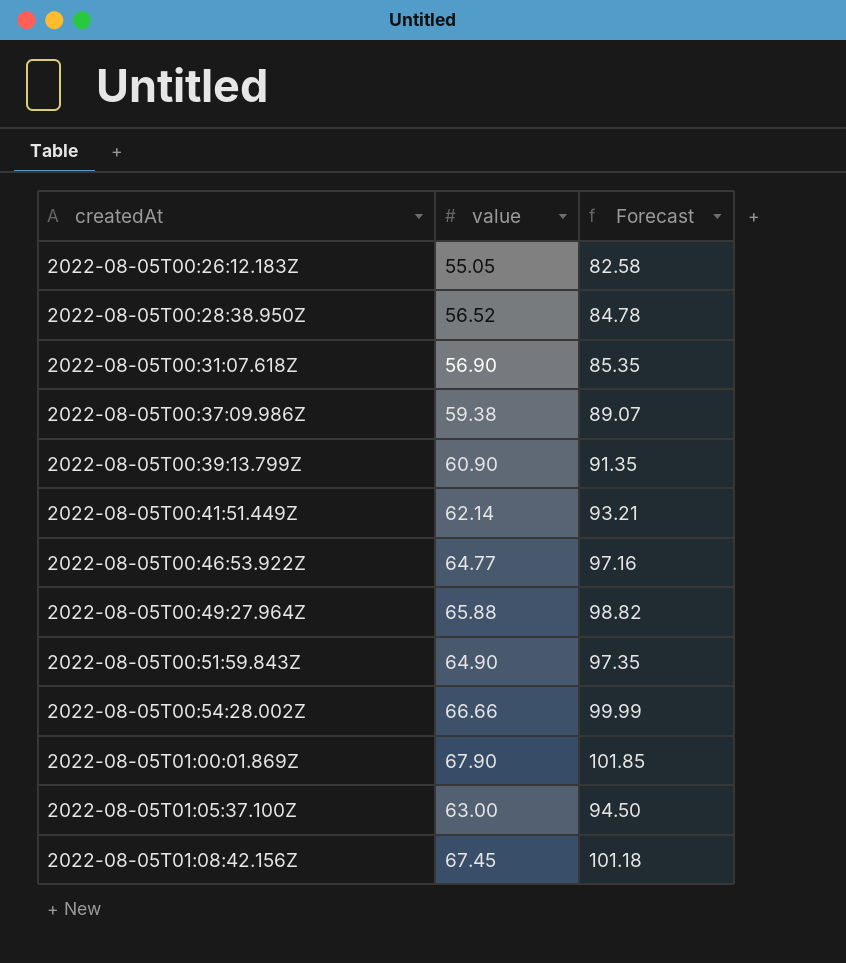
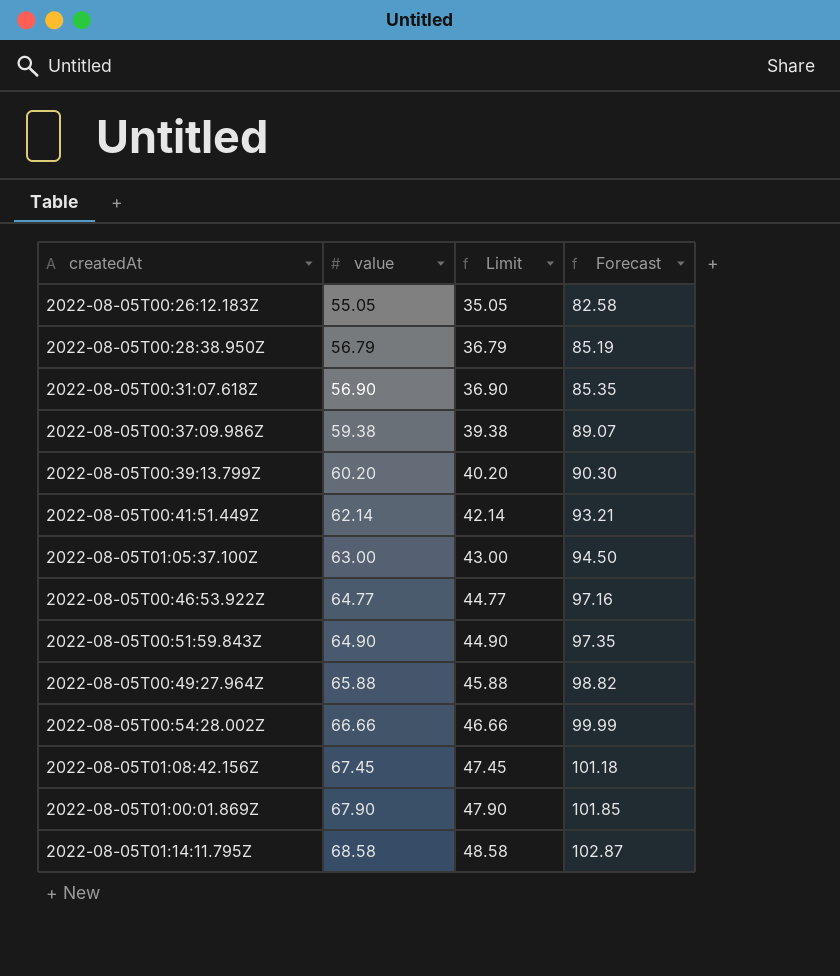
row order: createdAt ascending -> value ascending
column Limit | formula: none -> [value] - 20
2022-08-05T00:28:38.950Z | value: 56.52 -> 56.79
2022-08-05T00:28:38.950Z | Forecast: 84.78 -> 85.19
2022-08-05T00:39:13.799Z | value: 60.90 -> 60.20
2022-08-05T00:39:13.799Z | Forecast: 91.35 -> 90.30
row 2022-08-05T01:14:11.795Z: none -> 68.58 | 48.58 | 102.87

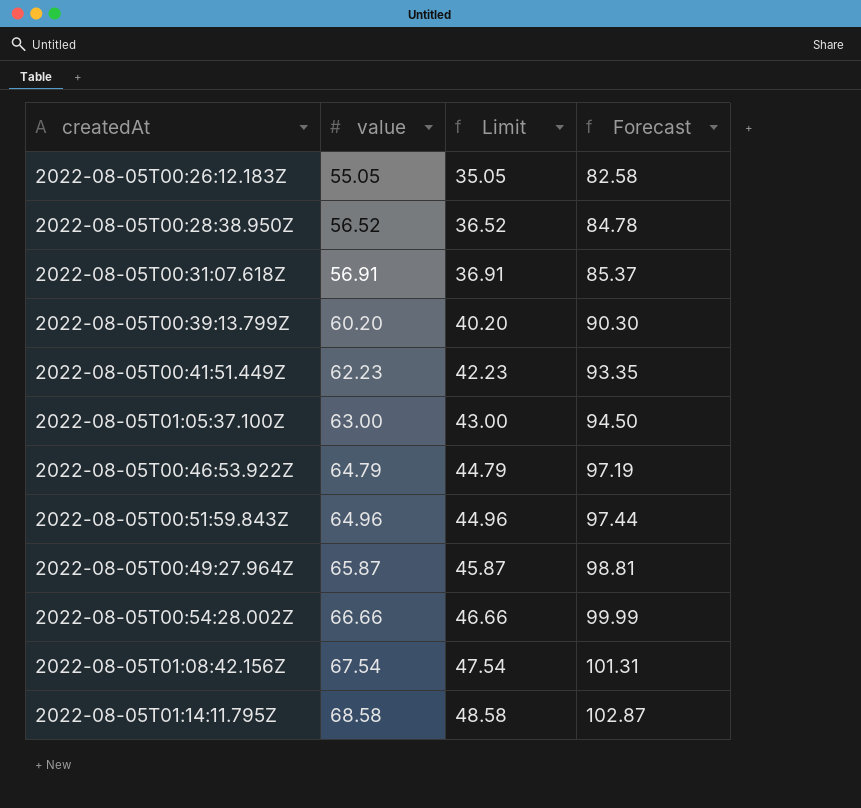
row 2022-08-05T00:37:09.986Z: 59.38 | 39.38 | 89.07 -> none
row 2022-08-05T01:00:01.869Z: 67.90 | 47.90 | 101.85 -> none
2022-08-05T00:28:38.950Z | value: 56.79 -> 56.52
2022-08-05T00:28:38.950Z | Limit: 36.79 -> 36.52
2022-08-05T00:28:38.950Z | Forecast: 85.19 -> 84.78
2022-08-05T00:31:07.618Z | value: 56.90 -> 56.91
2022-08-05T00:31:07.618Z | Limit: 36.90 -> 36.91
2022-08-05T00:31:07.618Z | Forecast: 85.35 -> 85.37
2022-08-05T00:41:51.449Z | value: 62.14 -> 62.23
2022-08-05T00:41:51.449Z | Limit: 42.14 -> 42.23
2022-08-05T00:41:51.449Z | Forecast: 93.21 -> 93.35
2022-08-05T00:46:53.922Z | value: 64.77 -> 64.79
2022-08-05T00:46:53.922Z | Limit: 44.77 -> 44.79
2022-08-05T00:46:53.922Z | Forecast: 97.16 -> 97.19
2022-08-05T00:51:59.843Z | value: 64.90 -> 64.96
2022-08-05T00:51:59.843Z | Limit: 44.90 -> 44.96
2022-08-05T00:51:59.843Z | Forecast: 97.35 -> 97.44
2022-08-05T00:49:27.964Z | value: 65.88 -> 65.87
2022-08-05T00:49:27.964Z | Limit: 45.88 -> 45.87
2022-08-05T00:49:27.964Z | Forecast: 98.82 -> 98.81
2022-08-05T01:08:42.156Z | value: 67.45 -> 67.54
2022-08-05T01:08:42.156Z | Limit: 47.45 -> 47.54
2022-08-05T01:08:42.156Z | Forecast: 101.18 -> 101.31

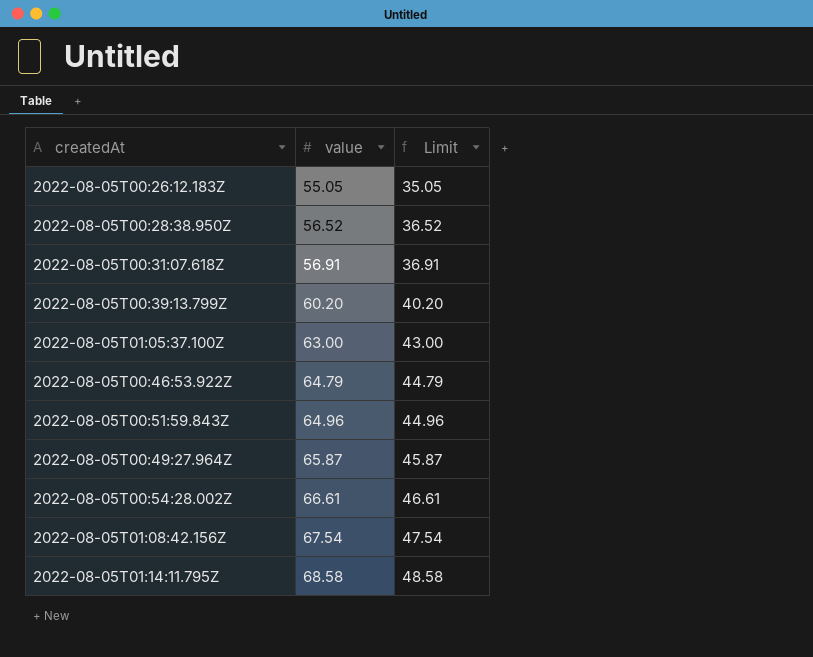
column Forecast | formula: [value] * 1.5 -> none
row 2022-08-05T00:41:51.449Z: 62.23 | 42.23 | 93.35 -> none
2022-08-05T00:54:28.002Z | value: 66.66 -> 66.61
2022-08-05T00:54:28.002Z | Limit: 46.66 -> 46.61

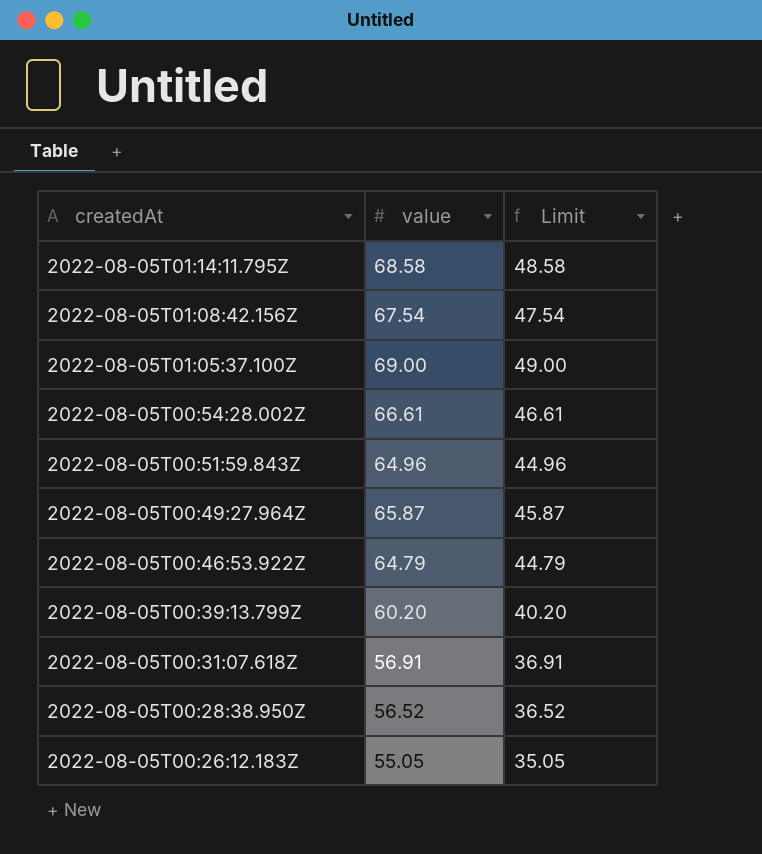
row order: value ascending -> createdAt descending
2022-08-05T01:05:37.100Z | value: 63.00 -> 69.00
2022-08-05T01:05:37.100Z | Limit: 43.00 -> 49.00

